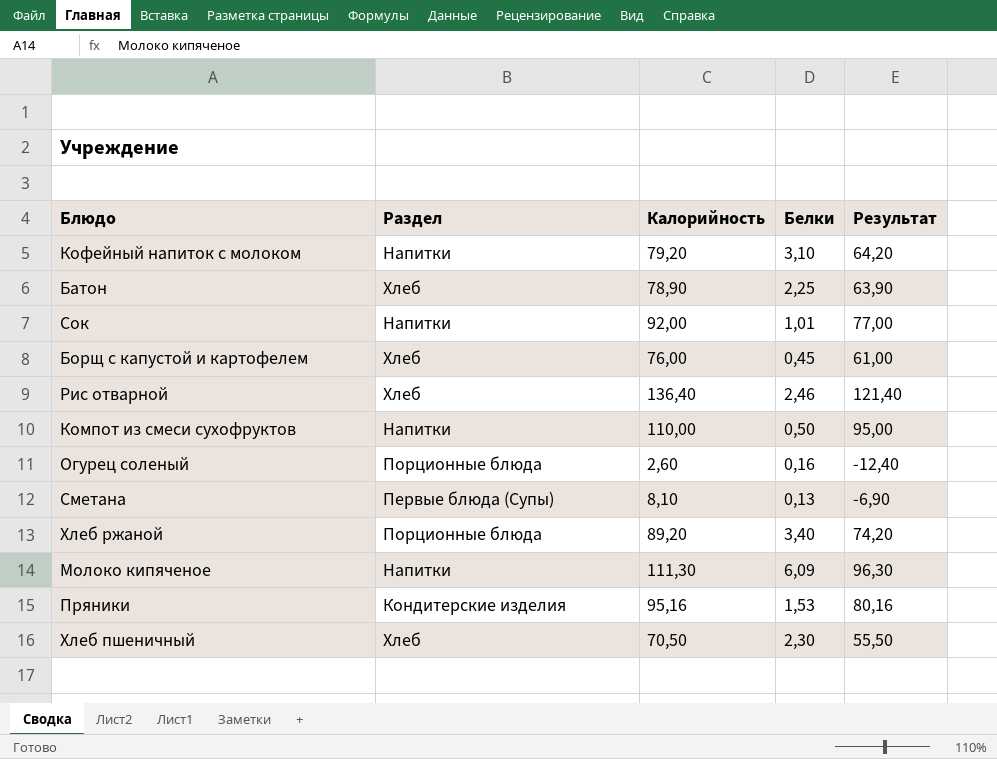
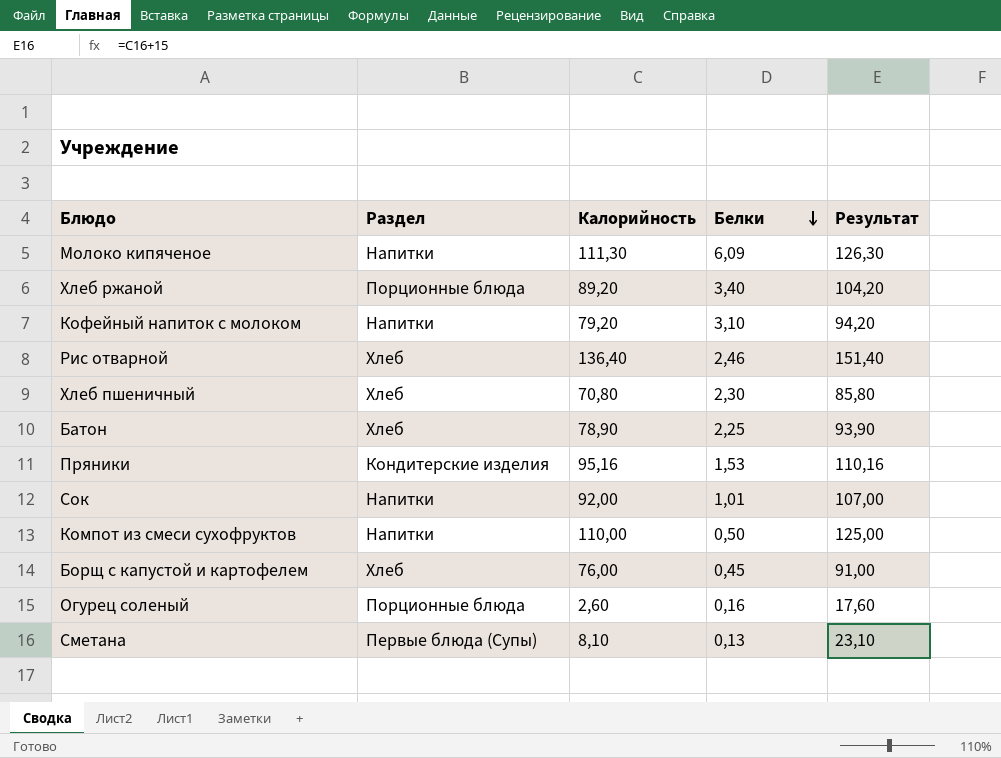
row order: none -> Белки descending
column Результат | formula: [Калорийность] - 15 -> [Калорийность] + 15
Хлеб пшеничный | Калорийность: 70,50 -> 70,80

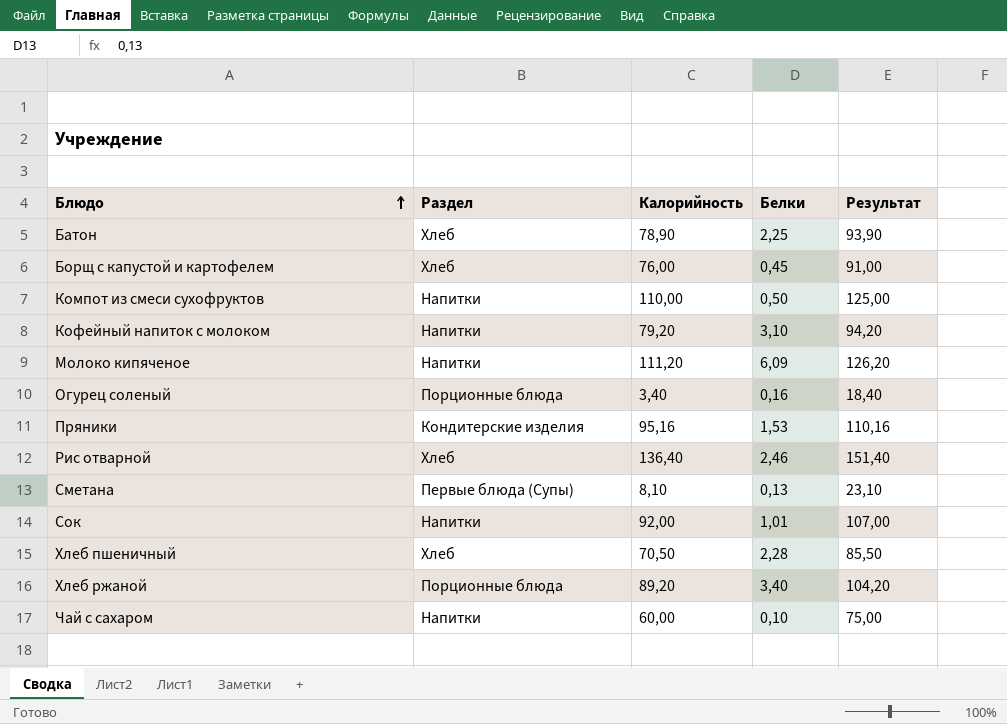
row order: Белки descending -> Блюдо ascending
Молоко кипяченое | Калорийность: 111,30 -> 111,20
Молоко кипяченое | Результат: 126,30 -> 126,20
Огурец соленый | Калорийность: 2,60 -> 3,40
Огурец соленый | Результат: 17,60 -> 18,40
Хлеб пшеничный | Калорийность: 70,80 -> 70,50
Хлеб пшеничный | Белки: 2,30 -> 2,28
Хлеб пшеничный | Результат: 85,80 -> 85,50
row Чай с сахаром: none -> Напитки | 60,00 | 0,10 | 75,00

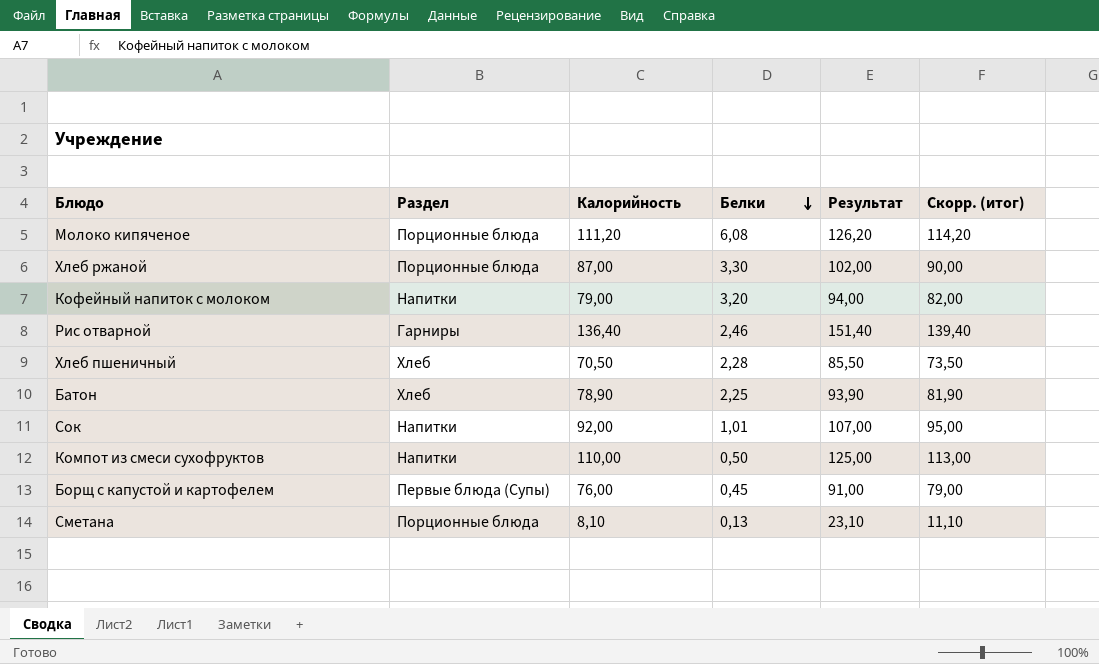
row order: Блюдо ascending -> Белки descending
column Скорр. (итог) | formula: none -> [Калорийность] + 3
row Огурец соленый: Порционные блюда | 3,40 | 0,16 | 18,40 -> none
row Пряники: Кондитерские изделия | 95,16 | 1,53 | 110,16 -> none
row Чай с сахаром: Напитки | 60,00 | 0,10 | 75,00 -> none
Молоко кипяченое | Раздел: Напитки -> Порционные блюда
Молоко кипяченое | Белки: 6,09 -> 6,08
Хлеб ржаной | Калорийность: 89,20 -> 87,00
Хлеб ржаной | Белки: 3,40 -> 3,30
Хлеб ржаной | Результат: 104,20 -> 102,00
Кофейный напиток с молоком | Калорийность: 79,20 -> 79,00
Кофейный напиток с молоком | Белки: 3,10 -> 3,20
Кофейный напиток с молоком | Результат: 94,20 -> 94,00
Рис отварной | Раздел: Хлеб -> Гарниры
Борщ с капустой и картофелем | Раздел: Хлеб -> Первые блюда (Супы)
Сметана | Раздел: Первые блюда (Супы) -> Порционные блюда

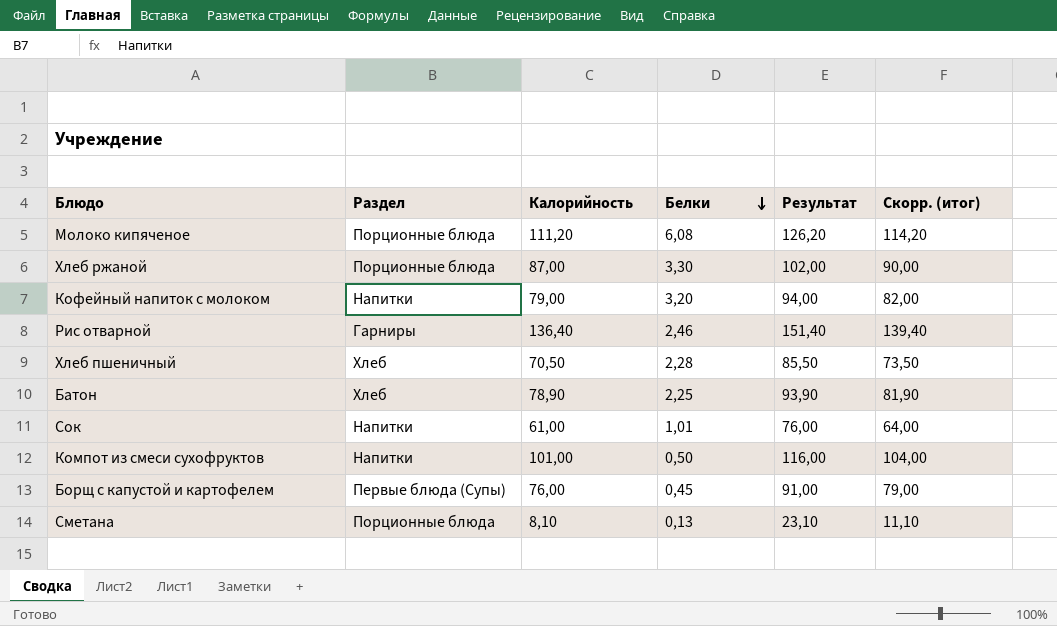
Сок | Калорийность: 92,00 -> 61,00
Сок | Результат: 107,00 -> 76,00
Сок | Скорр. (итог): 95,00 -> 64,00
Компот из смеси сухофруктов | Калорийность: 110,00 -> 101,00
Компот из смеси сухофруктов | Результат: 125,00 -> 116,00
Компот из смеси сухофруктов | Скорр. (итог): 113,00 -> 104,00

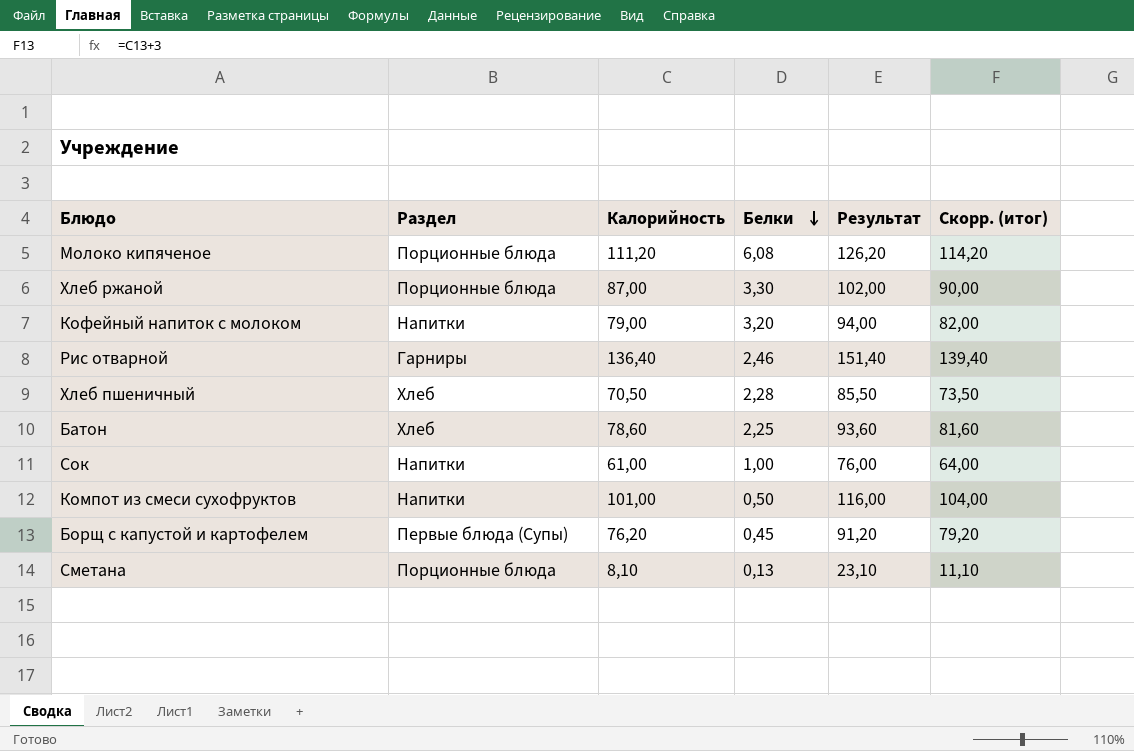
Батон | Калорийность: 78,90 -> 78,60
Батон | Результат: 93,90 -> 93,60
Батон | Скорр. (итог): 81,90 -> 81,60
Сок | Белки: 1,01 -> 1,00
Борщ с капустой и картофелем | Калорийность: 76,00 -> 76,20
Борщ с капустой и картофелем | Результат: 91,00 -> 91,20
Борщ с капустой и картофелем | Скорр. (итог): 79,00 -> 79,20

